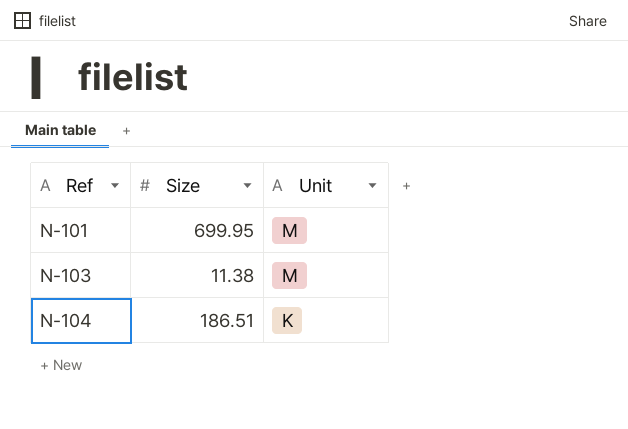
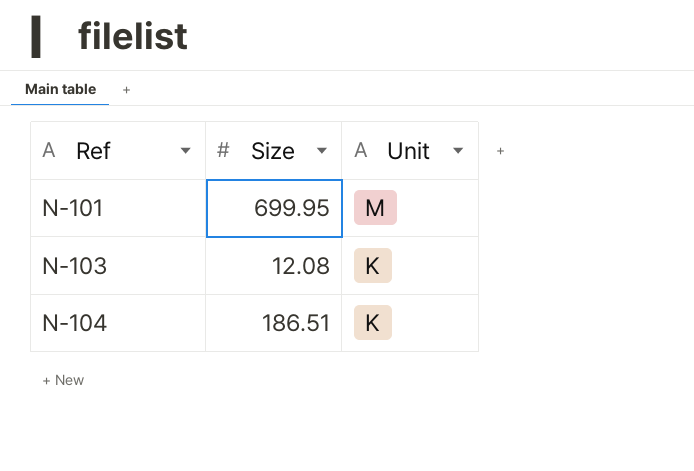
N-103 | Size: 11.38 -> 12.08
N-103 | Unit: M -> K

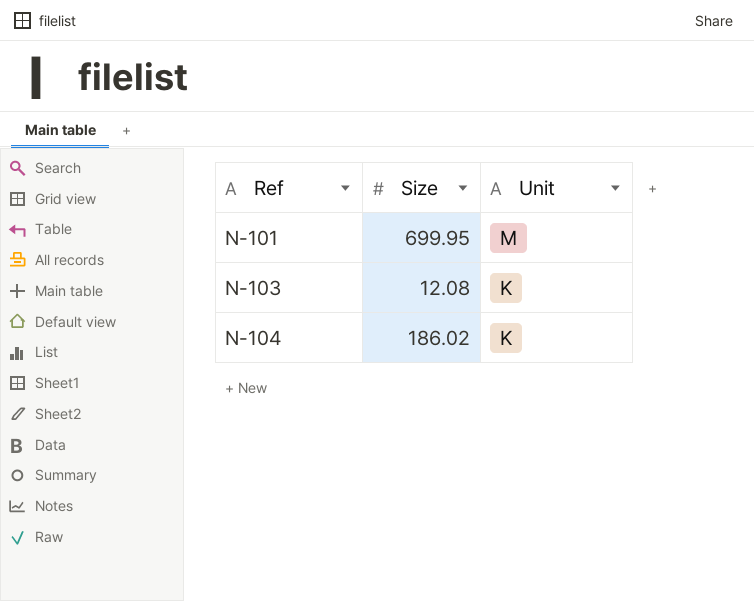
N-104 | Size: 186.51 -> 186.02

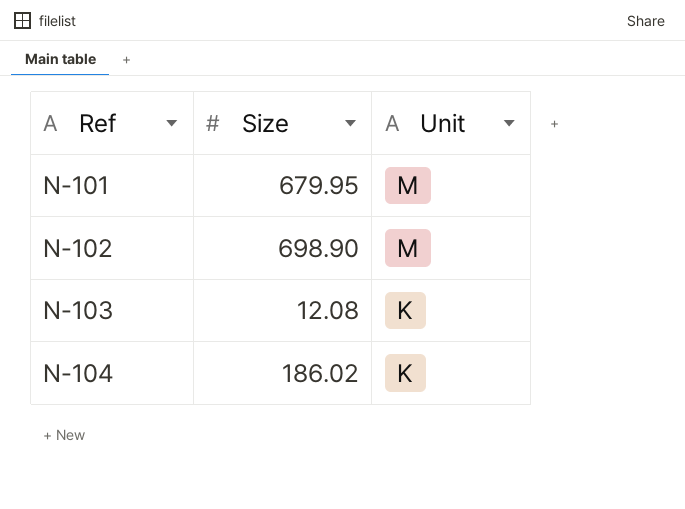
N-101 | Size: 699.95 -> 679.95
row N-102: none -> 698.90 | M

